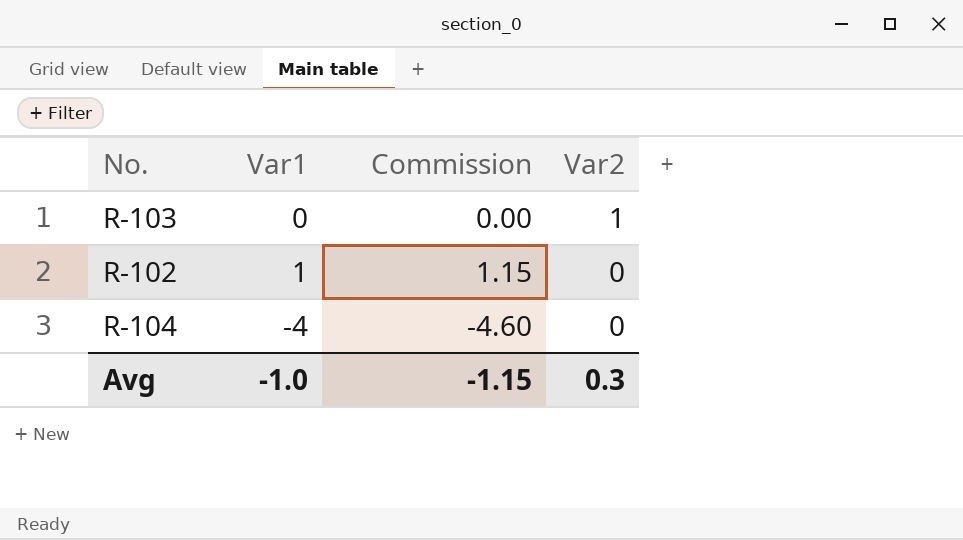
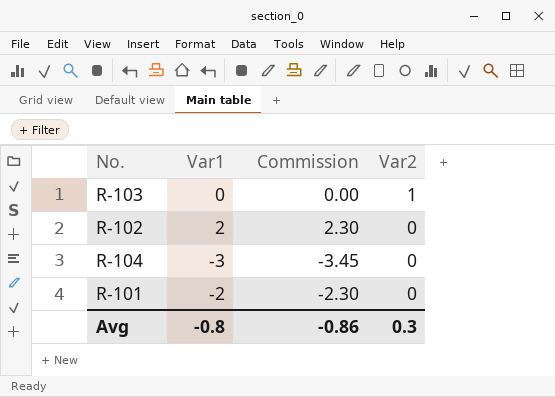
R-102 | Var1: 1 -> 2
R-102 | Commission: 1.15 -> 2.30
R-104 | Var1: -4 -> -3
R-104 | Commission: -4.60 -> -3.45
row R-101: none -> -2 | -2.30 | 0
Avg | Var1: -1.0 -> -0.8
Avg | Commission: -1.15 -> -0.86

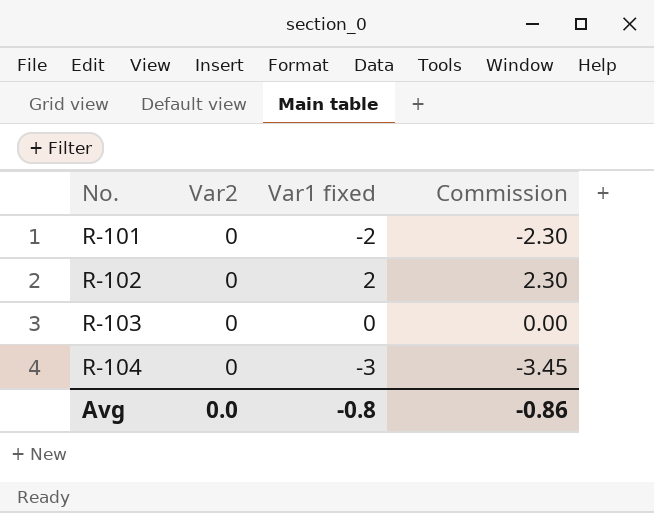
row order: Var2 descending -> No. ascending
column Var2 | position: 4 -> 2
column name: Var1 -> Var1 fixed
R-103 | Var2: 1 -> 0
Avg | Var2: 0.3 -> 0.0

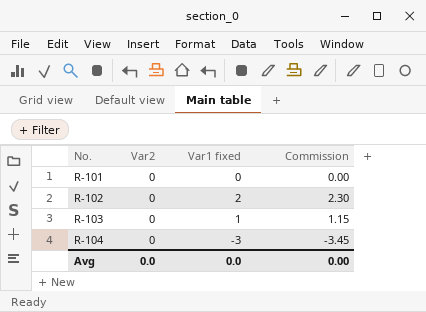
R-101 | Var1 fixed: -2 -> 0
R-101 | Commission: -2.30 -> 0.00
R-103 | Var1 fixed: 0 -> 1
R-103 | Commission: 0.00 -> 1.15
Avg | Var1 fixed: -0.8 -> 0.0
Avg | Commission: -0.86 -> 0.00

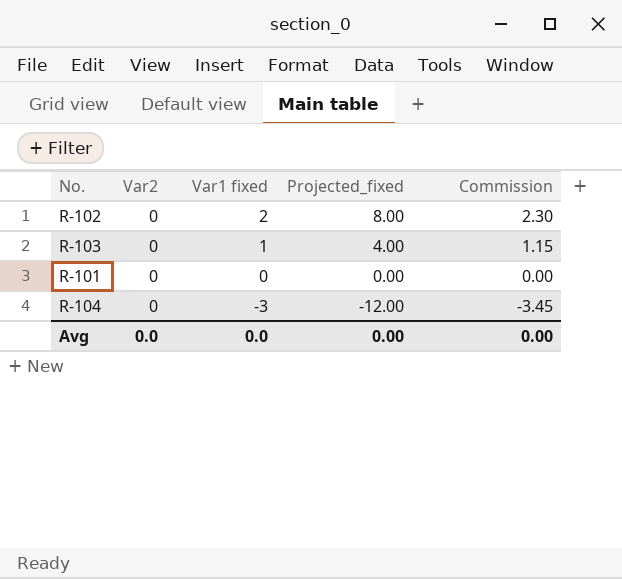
row order: No. ascending -> Var1 fixed descending
column Projected_fixed | formula: none -> [Var1 fixed] * 4

